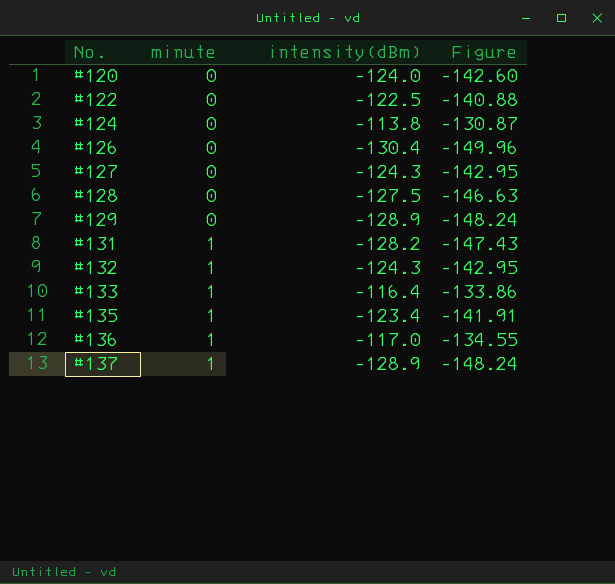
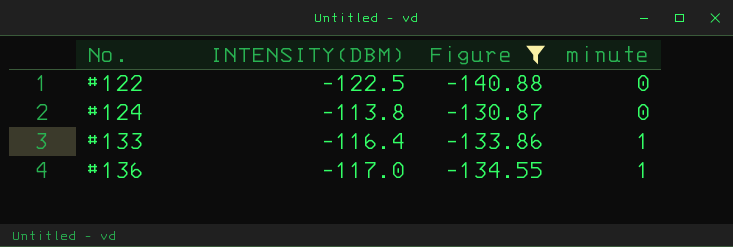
filter: none -> Figure >= -140.88
column name: intensity(dBm) -> INTENSITY(DBM)
column minute | position: 2 -> 4

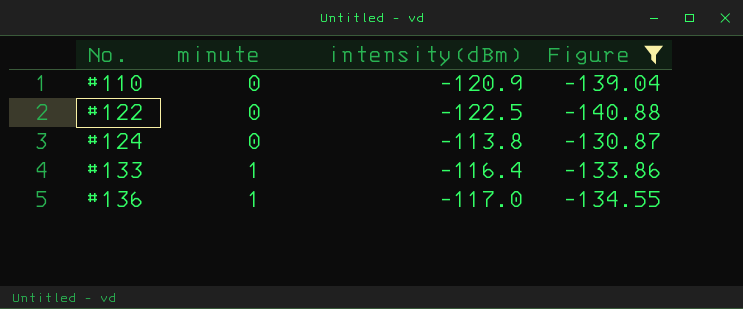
column minute | position: 4 -> 2
column name: INTENSITY(DBM) -> intensity(dBm)
row #110: none -> 0 | -120.9 | -139.04

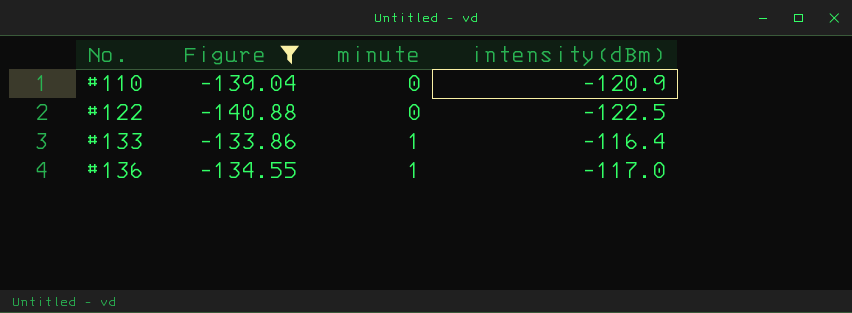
column Figure | position: 4 -> 2
row #124: 0 | -113.8 | -130.87 -> none

